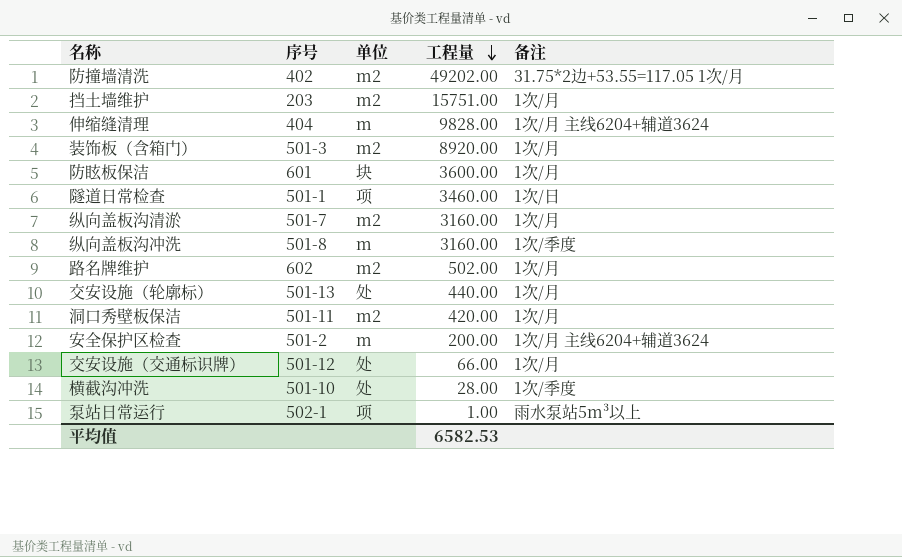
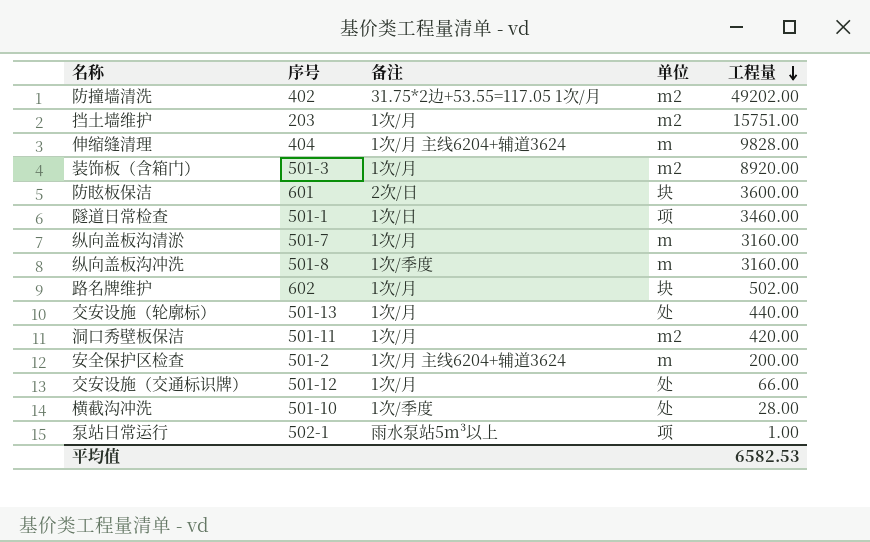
column 备注 | position: 5 -> 3
防眩板保洁 | 备注: 1次/月 -> 2次/日
纵向盖板沟清淤 | 单位: m2 -> m
路名牌维护 | 单位: m2 -> 块

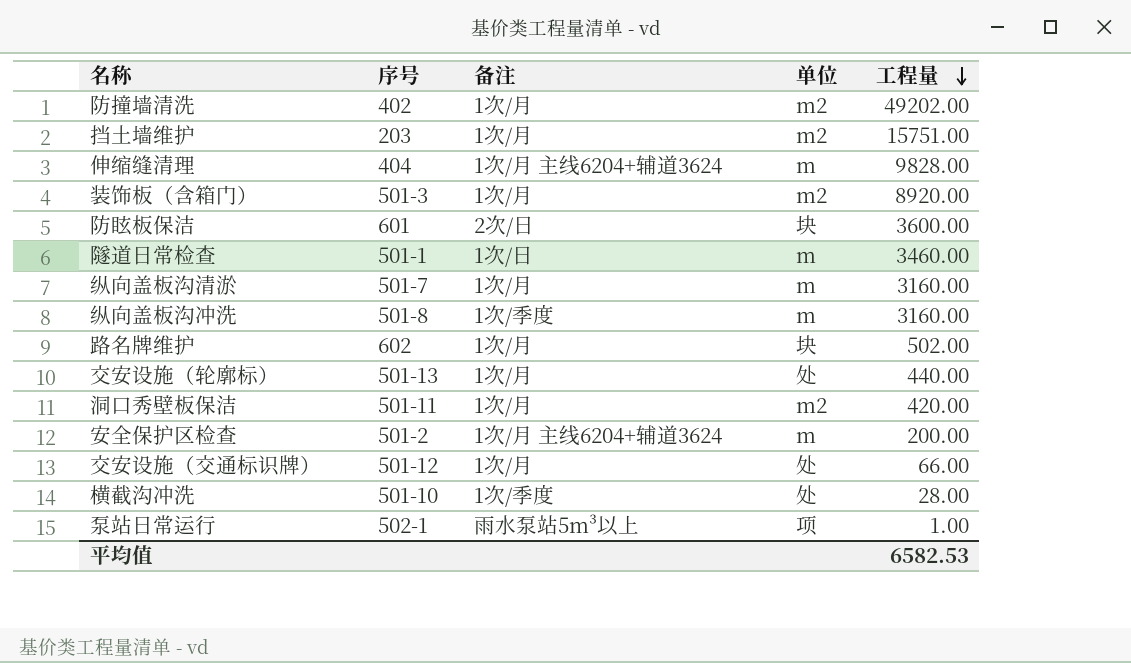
防撞墙清洗 | 备注: 31.75*2边+53.55=117.05 1次/月 -> 1次/月
隧道日常检查 | 单位: 项 -> m

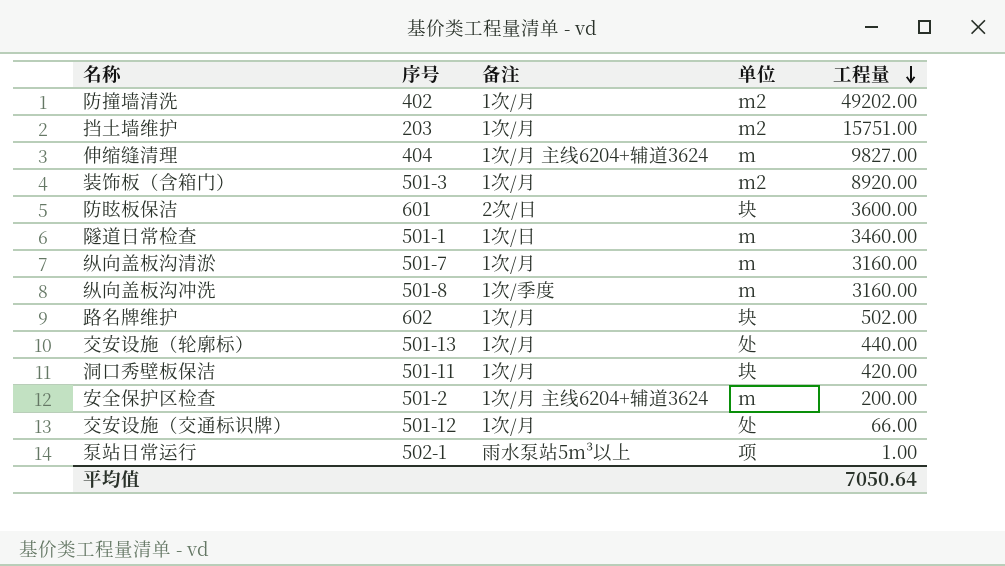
row 横截沟冲洗: 501-10 | 1次/季度 | 处 | 28.00 -> none
伸缩缝清理 | 工程量: 9828.00 -> 9827.00
洞口秀壁板保洁 | 单位: m2 -> 块
平均值 | 工程量: 6582.53 -> 7050.64

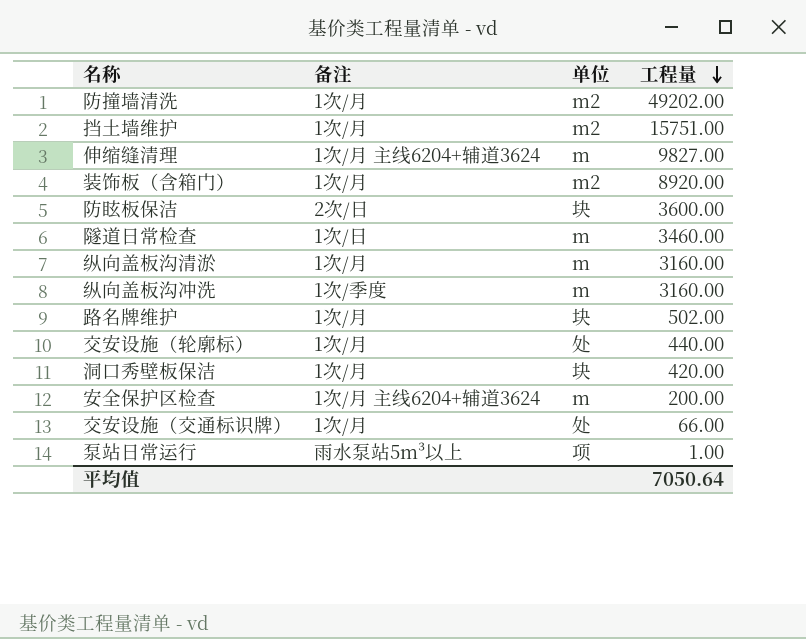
column 序号 | position: 2 -> none

